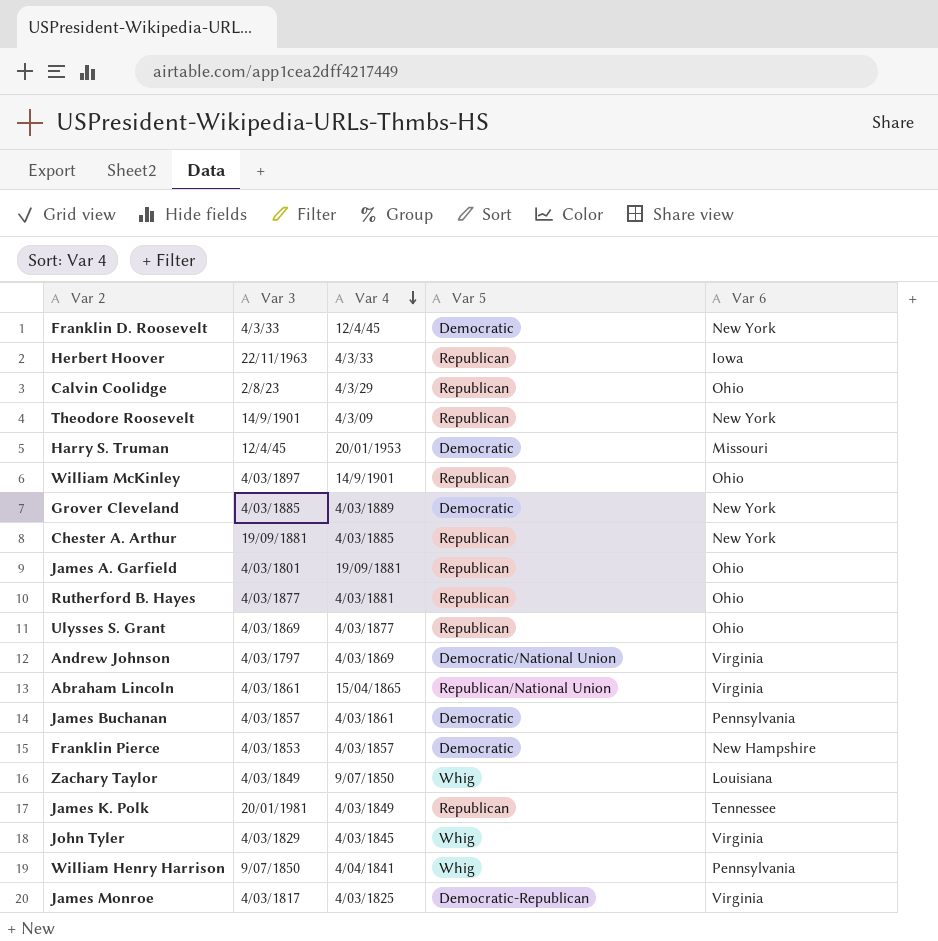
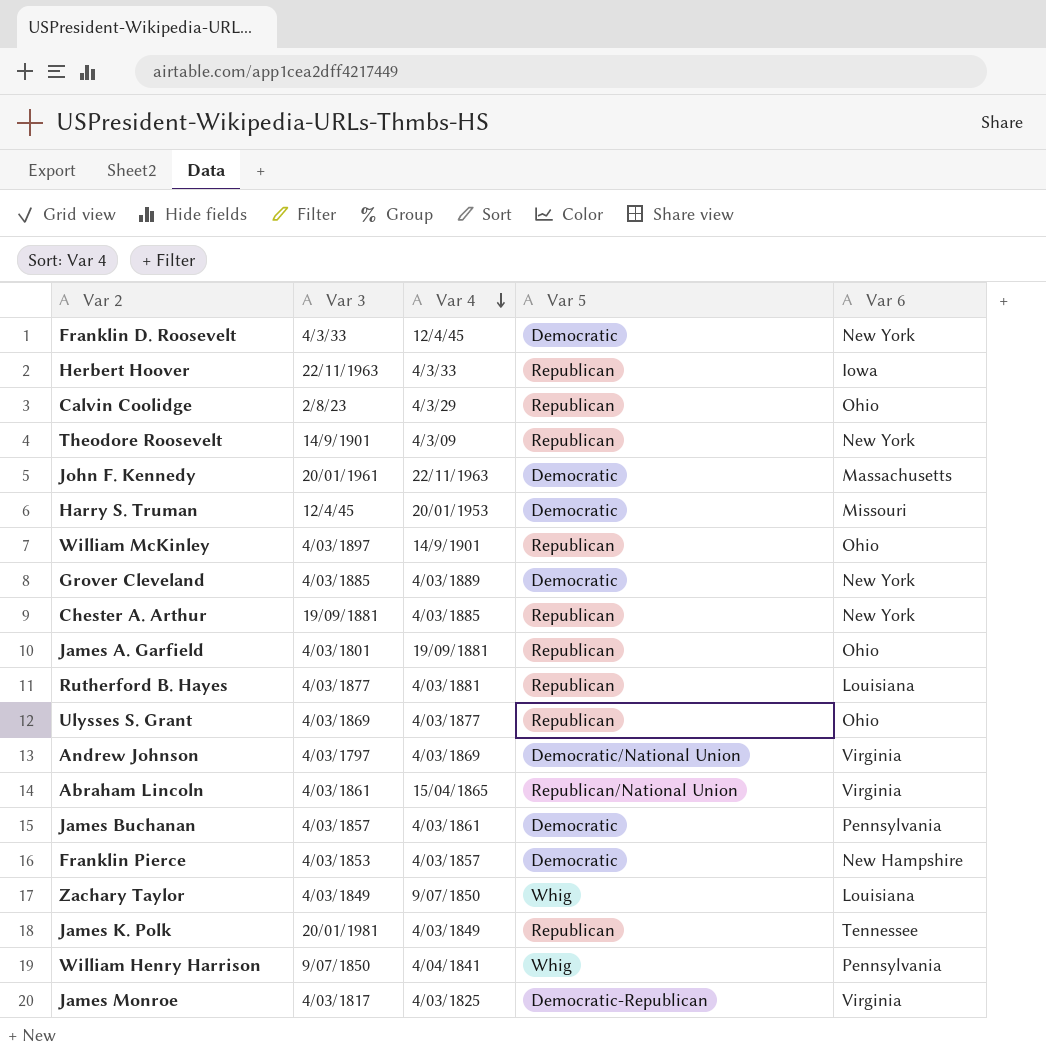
row John Tyler: 4/03/1829 | 4/03/1845 | Whig | Virginia -> none
row John F. Kennedy: none -> 20/01/1961 | 22/11/1963 | Democratic | Massachusetts
Rutherford B. Hayes | Var 6: Ohio -> Louisiana

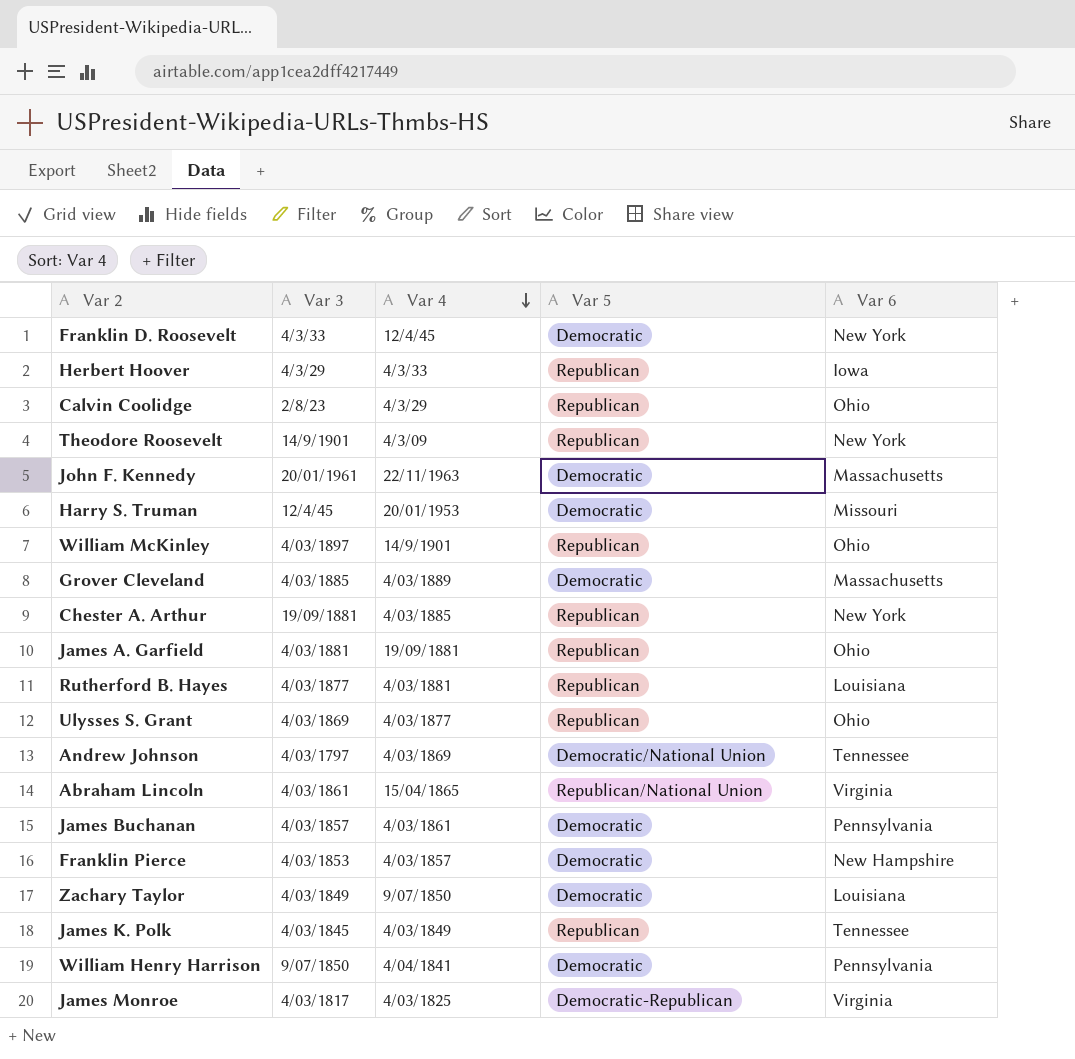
Herbert Hoover | Var 3: 22/11/1963 -> 4/3/29
Grover Cleveland | Var 6: New York -> Massachusetts
James A. Garfield | Var 3: 4/03/1801 -> 4/03/1881
Andrew Johnson | Var 6: Virginia -> Tennessee
Zachary Taylor | Var 5: Whig -> Democratic
James K. Polk | Var 3: 20/01/1981 -> 4/03/1845
William Henry Harrison | Var 5: Whig -> Democratic

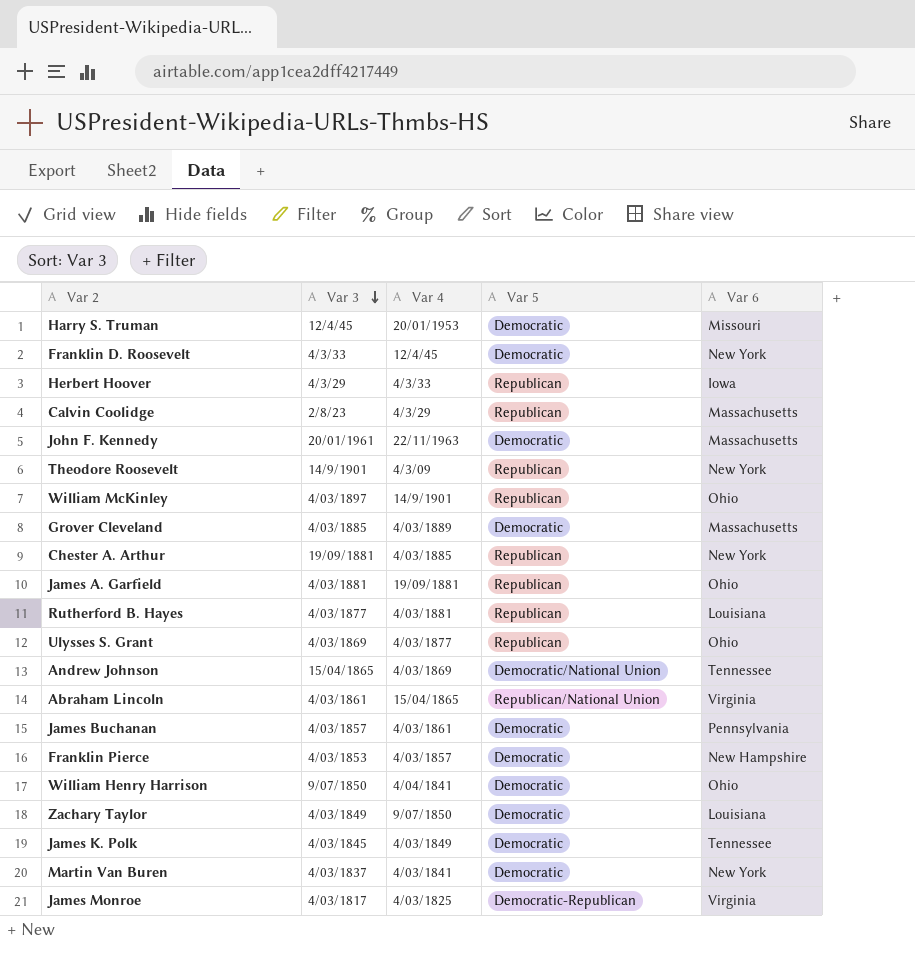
row order: Var 4 descending -> Var 3 descending
Calvin Coolidge | Var 6: Ohio -> Massachusetts
Andrew Johnson | Var 3: 4/03/1797 -> 15/04/1865
William Henry Harrison | Var 6: Pennsylvania -> Ohio
James K. Polk | Var 5: Republican -> Democratic
row Martin Van Buren: none -> 4/03/1837 | 4/03/1841 | Democratic | New York

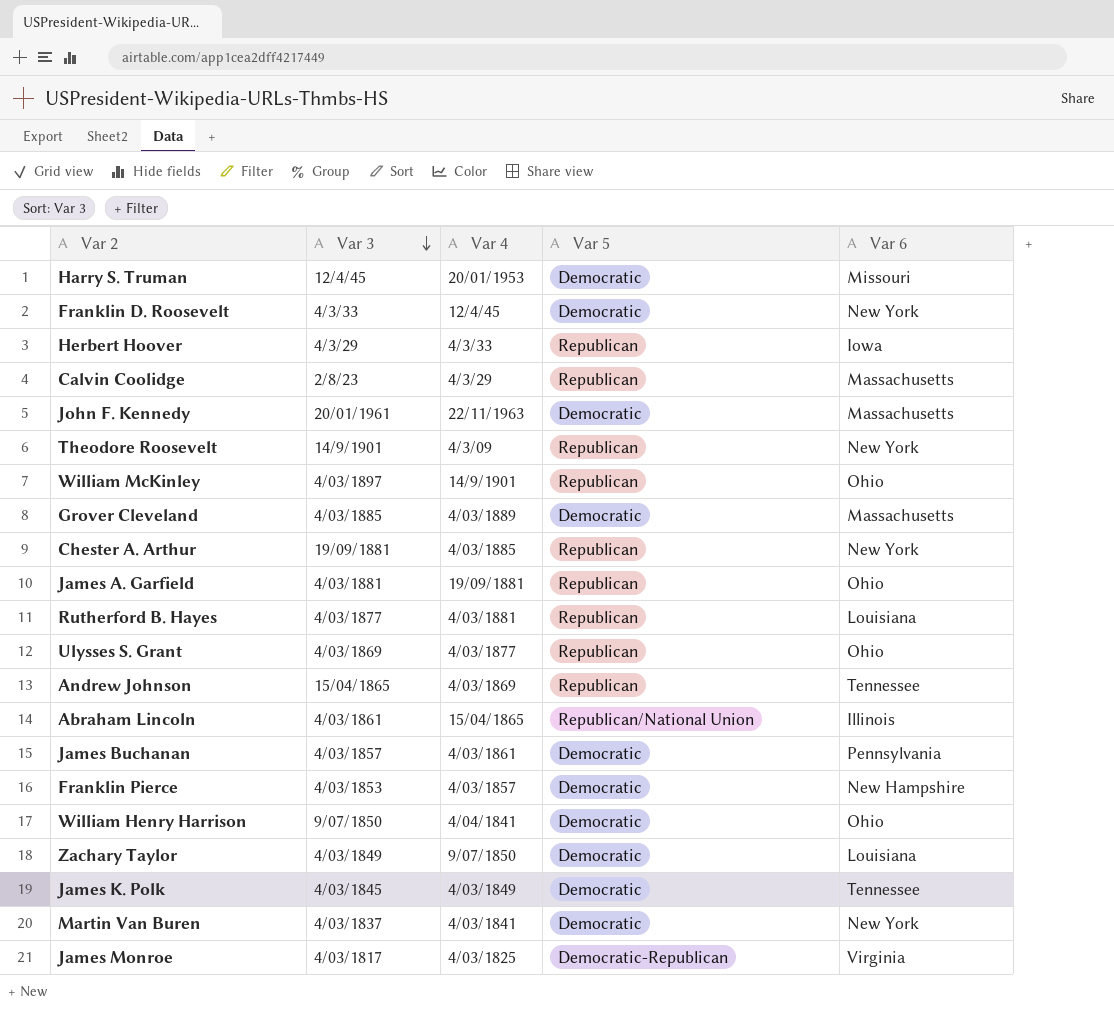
Andrew Johnson | Var 5: Democratic/National Union -> Republican
Abraham Lincoln | Var 6: Virginia -> Illinois

